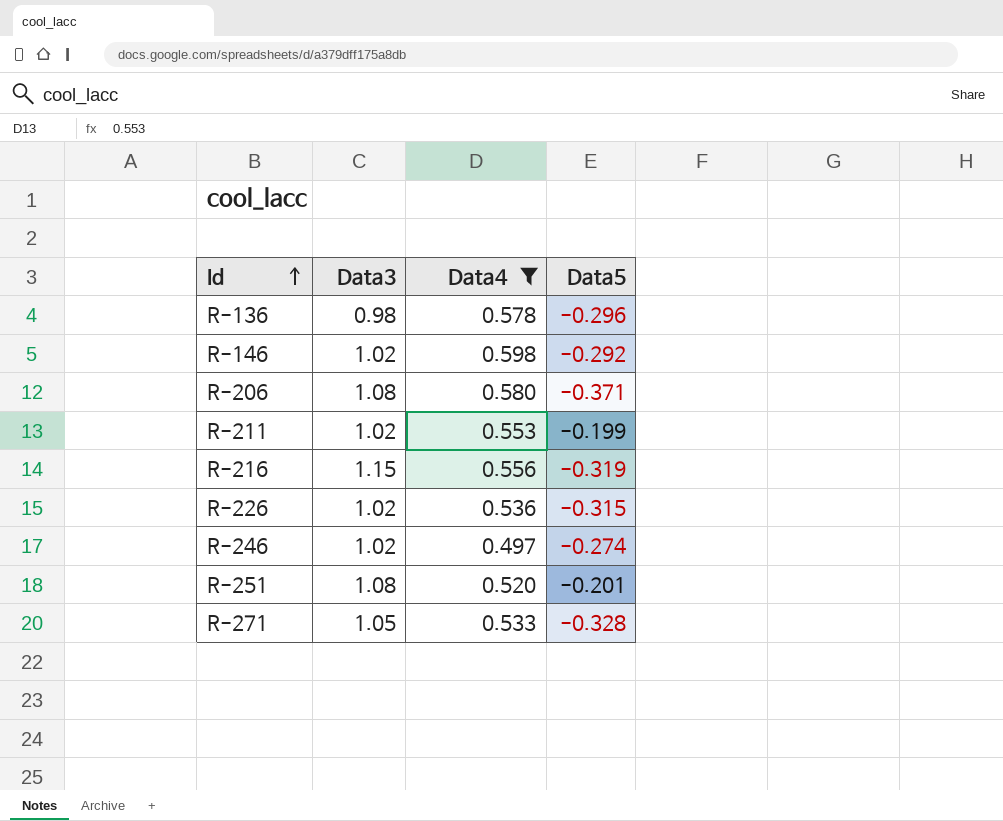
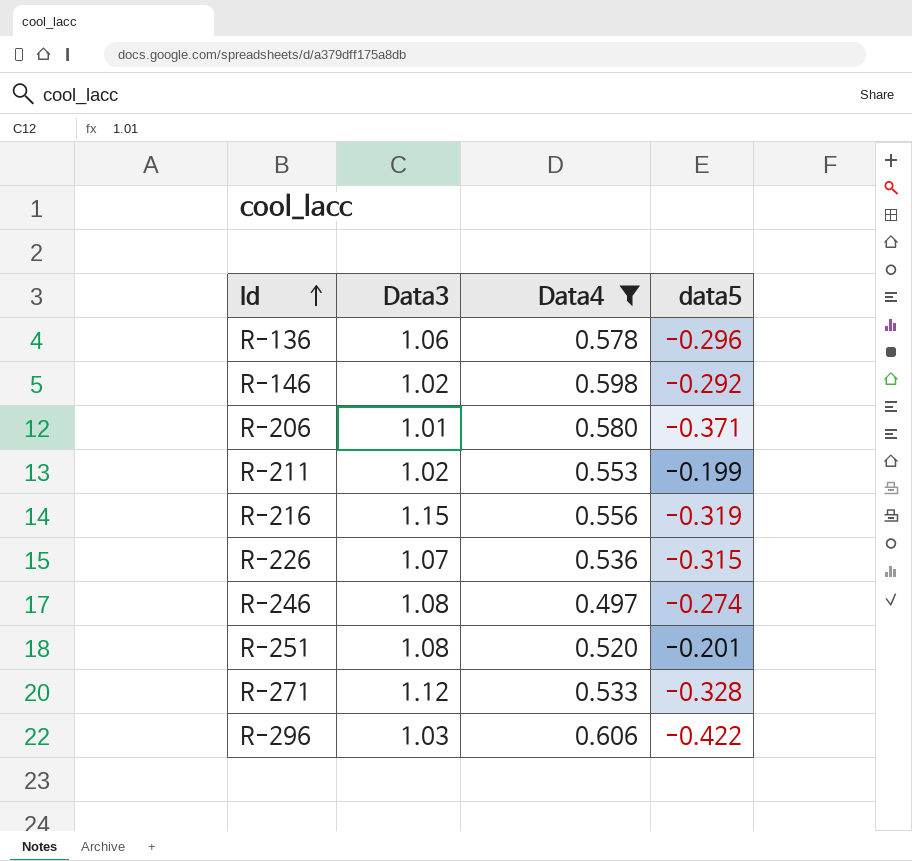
column name: Data5 -> data5
R-136 | Data3: 0.98 -> 1.06
R-206 | Data3: 1.08 -> 1.01
R-226 | Data3: 1.02 -> 1.07
R-246 | Data3: 1.02 -> 1.08
R-271 | Data3: 1.05 -> 1.12
row R-296: none -> 1.03 | 0.606 | -0.422

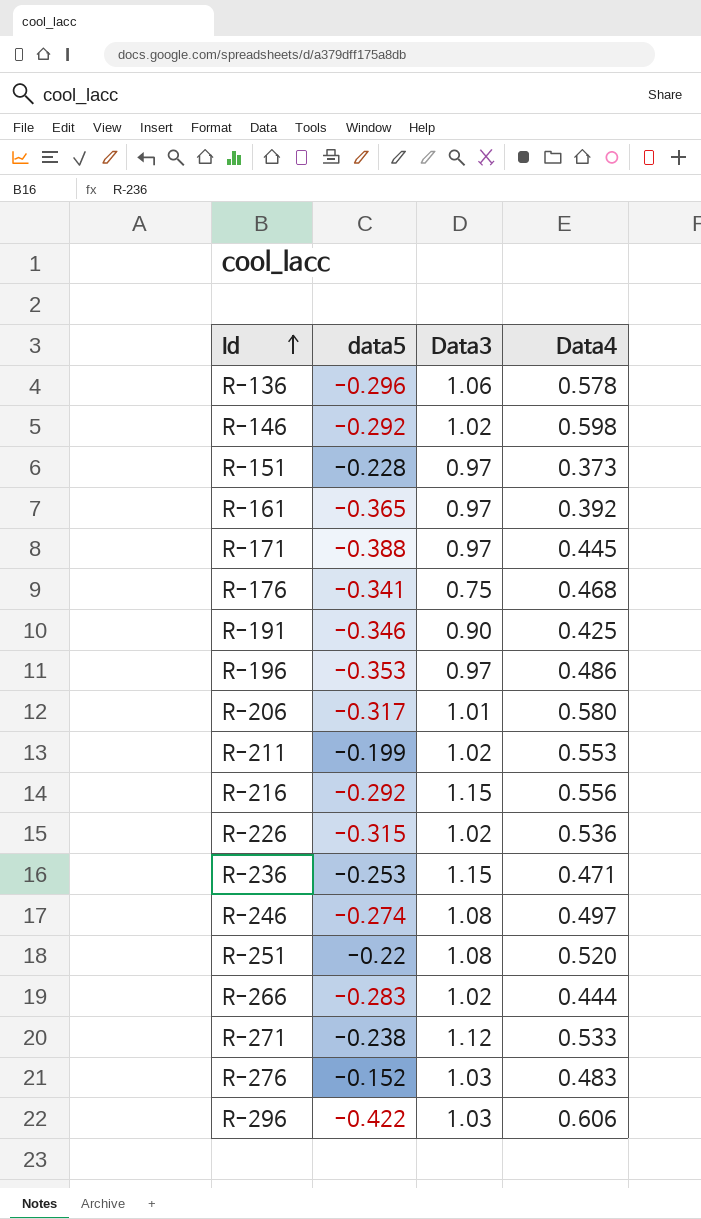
filter: Data4 >= 0.497 -> none
column data5 | position: 4 -> 2
R-206 | data5: -0.371 -> -0.317
R-216 | data5: -0.319 -> -0.292
R-226 | Data3: 1.07 -> 1.02
R-251 | data5: -0.201 -> -0.22
R-271 | data5: -0.328 -> -0.238

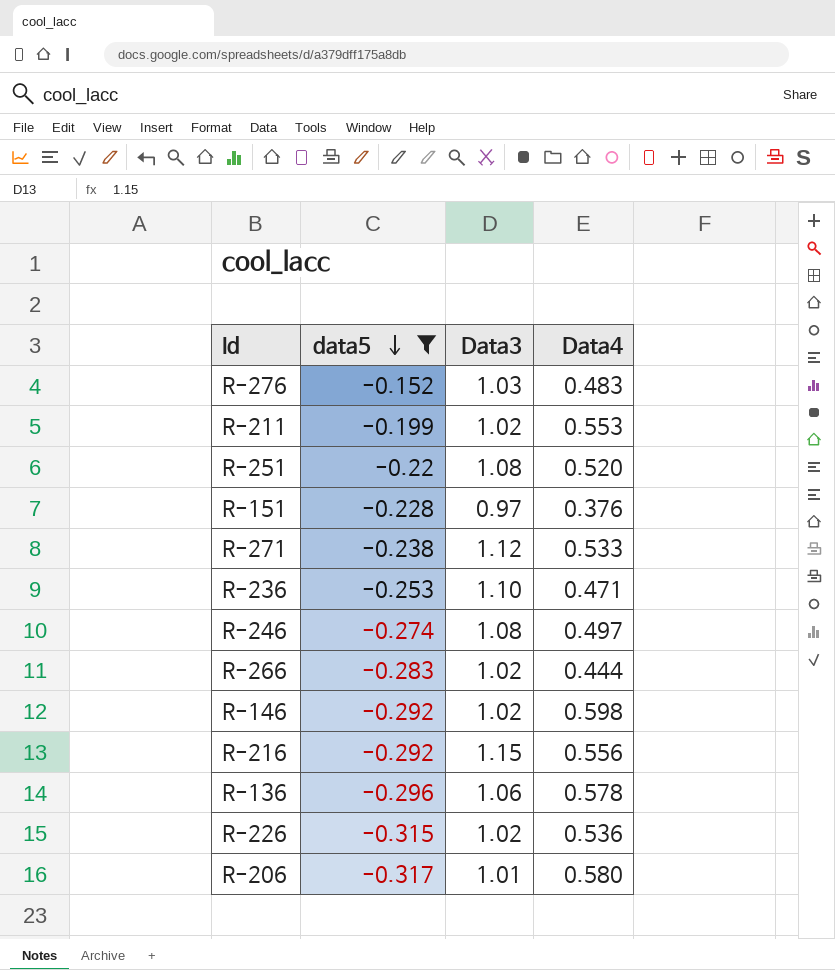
filter: none -> data5 >= -0.317
row order: Id ascending -> data5 descending
R-151 | Data4: 0.373 -> 0.376
R-236 | Data3: 1.15 -> 1.10

